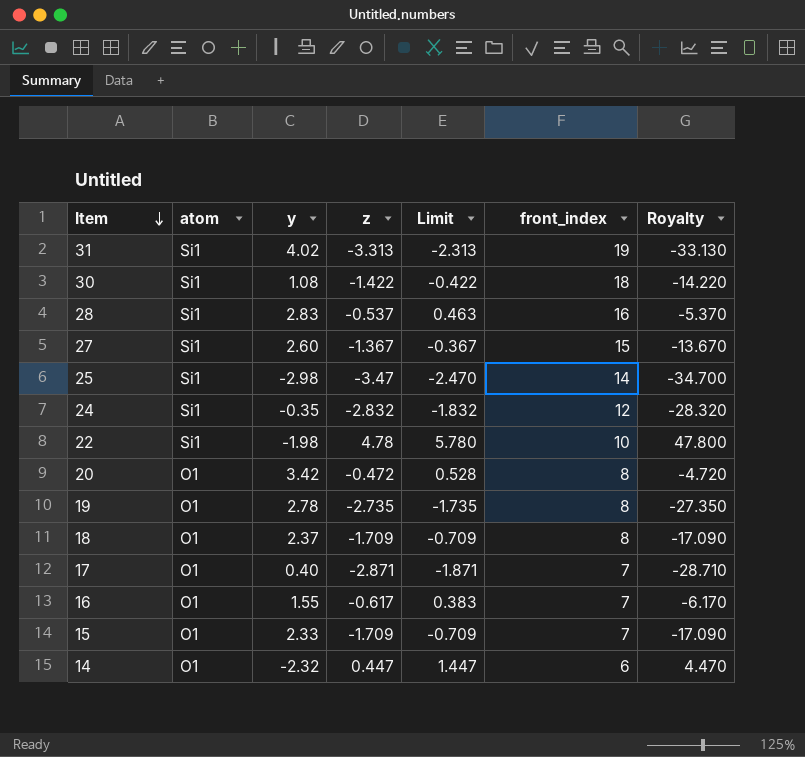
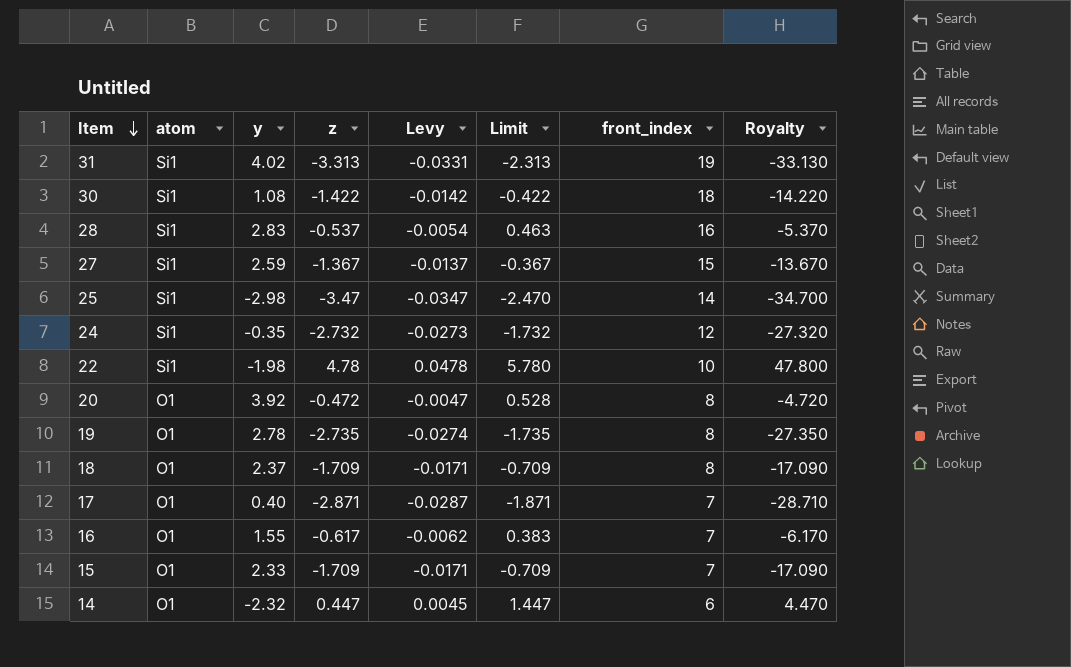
column Levy | formula: none -> [z] * 0.01
27 | y: 2.60 -> 2.59
24 | z: -2.832 -> -2.732
24 | Limit: -1.832 -> -1.732
24 | Royalty: -28.320 -> -27.320
20 | y: 3.42 -> 3.92

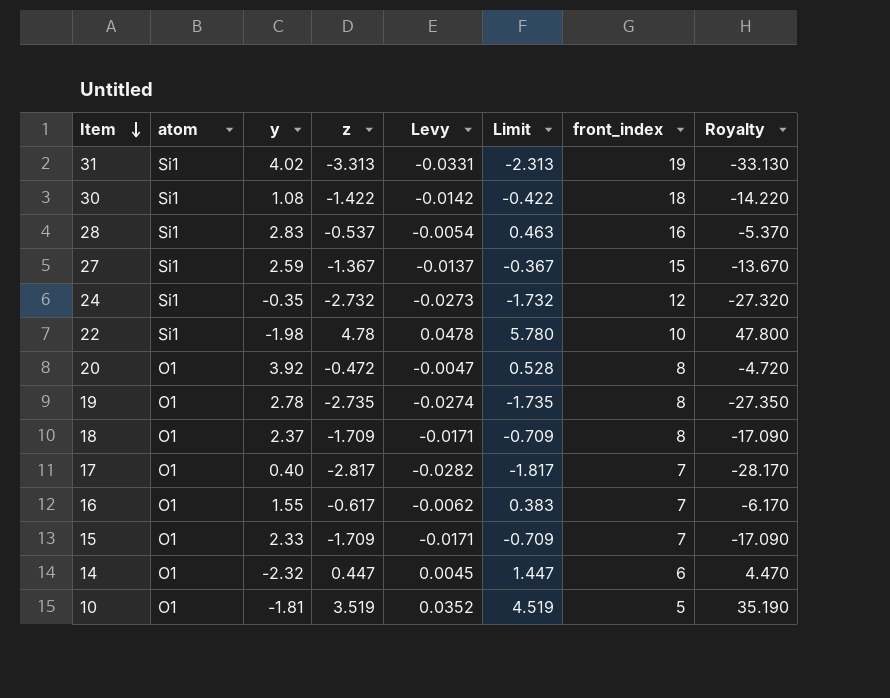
row 25: Si1 | -2.98 | -3.47 | -0.0347 | -2.470 | 14 | -34.700 -> none
17 | z: -2.871 -> -2.817
17 | Levy: -0.0287 -> -0.0282
17 | Limit: -1.871 -> -1.817
17 | Royalty: -28.710 -> -28.170
row 10: none -> O1 | -1.81 | 3.519 | 0.0352 | 4.519 | 5 | 35.190

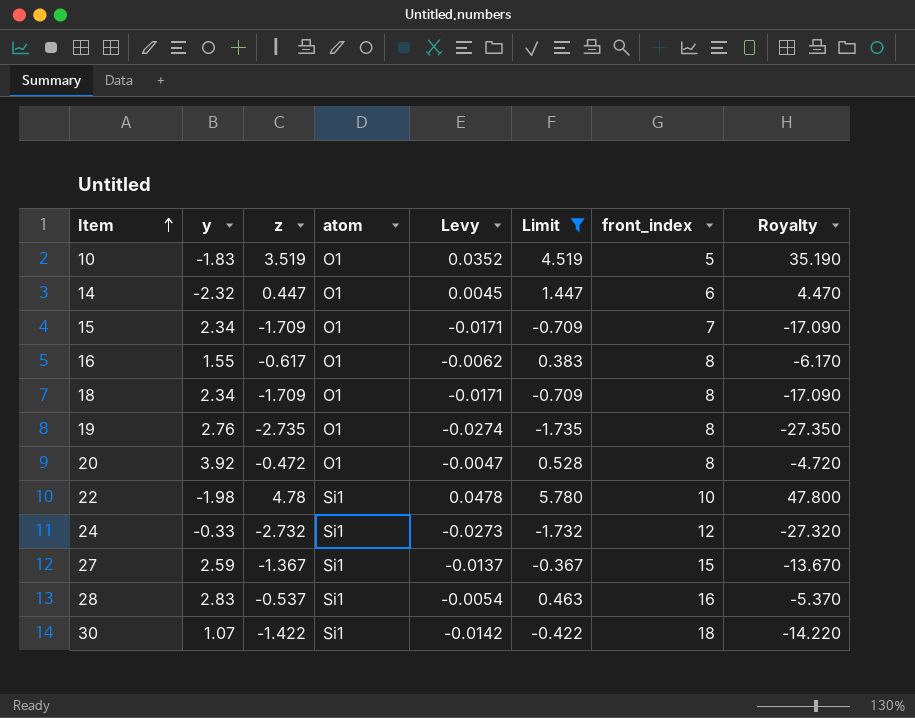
filter: none -> Limit >= -1.735
row order: Item descending -> Item ascending
column atom | position: 2 -> 4
10 | y: -1.81 -> -1.83
15 | y: 2.33 -> 2.34
16 | front_index: 7 -> 8
18 | y: 2.37 -> 2.34
19 | y: 2.78 -> 2.76
24 | y: -0.35 -> -0.33
30 | y: 1.08 -> 1.07

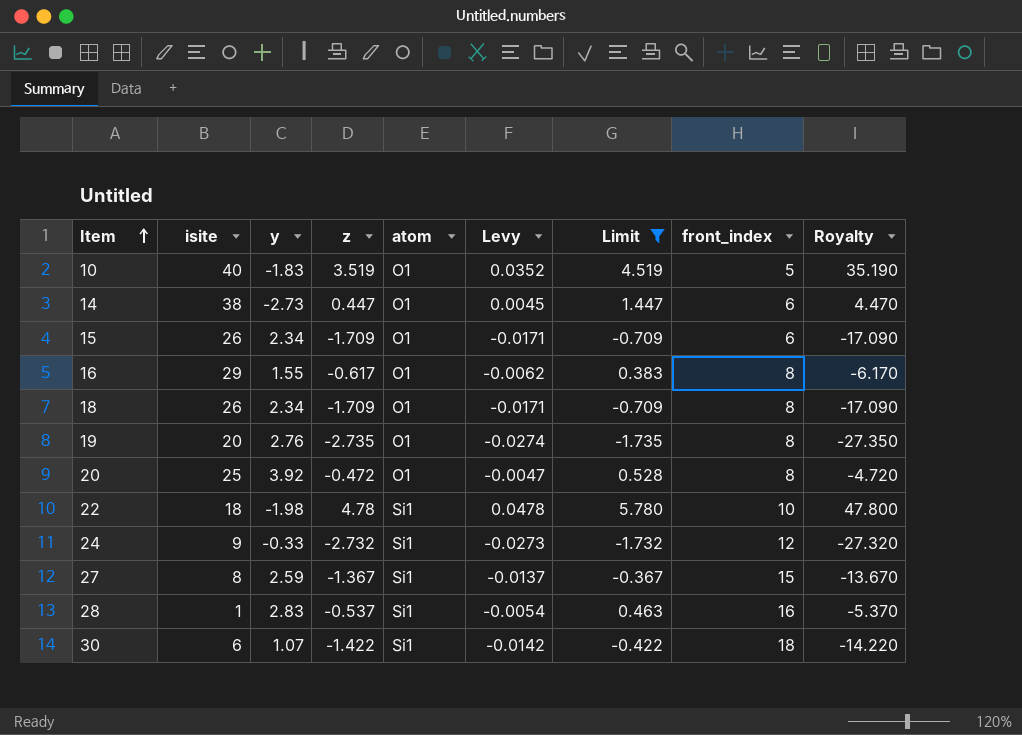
column isite | position: none -> 2
14 | y: -2.32 -> -2.73
15 | front_index: 7 -> 6

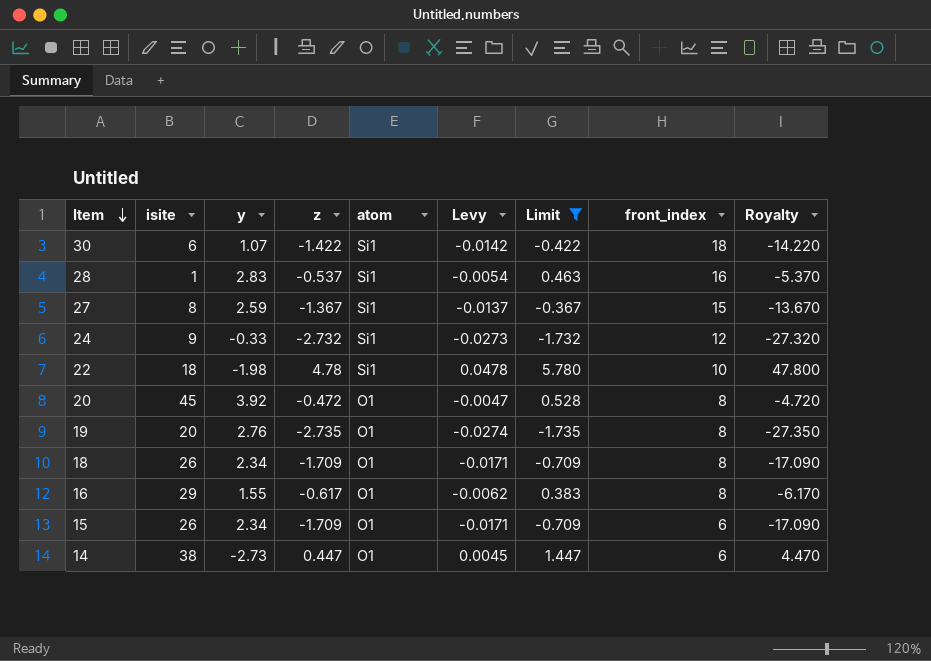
row order: Item ascending -> Item descending
row 10: 40 | -1.83 | 3.519 | O1 | 0.0352 | 4.519 | 5 | 35.190 -> none
20 | isite: 25 -> 45

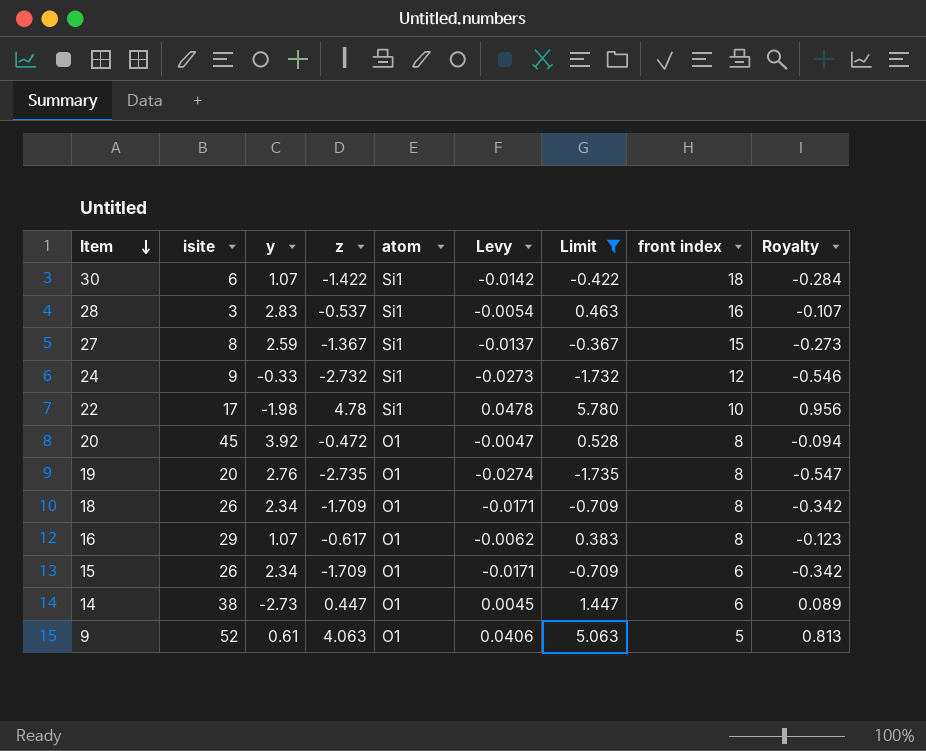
column name: front_index -> front index
column Royalty | formula: [z] * 10 -> [z] * 0.2
28 | isite: 1 -> 3
22 | isite: 18 -> 17
16 | y: 1.55 -> 1.07
row 9: none -> 52 | 0.61 | 4.063 | O1 | 0.0406 | 5.063 | 5 | 0.813

